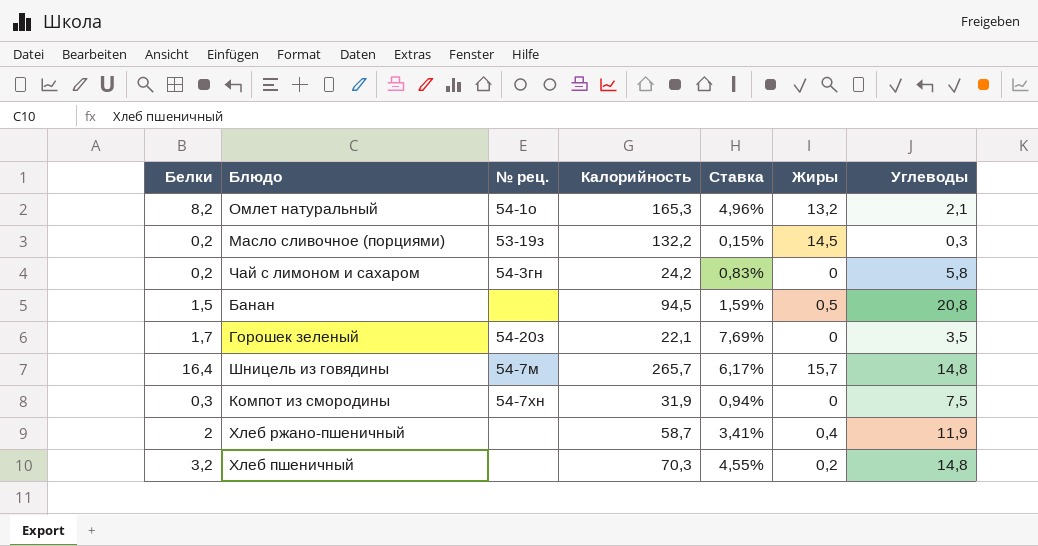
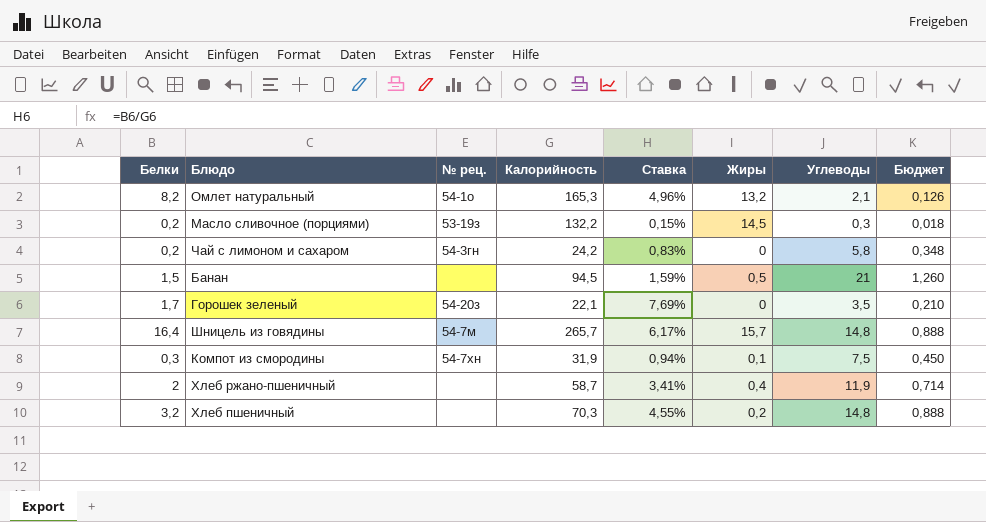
column Бюджет | formula: none -> [Углеводы] * 0,06
Банан | Углеводы: 20,8 -> 21
Компот из смородины | Жиры: 0 -> 0,1

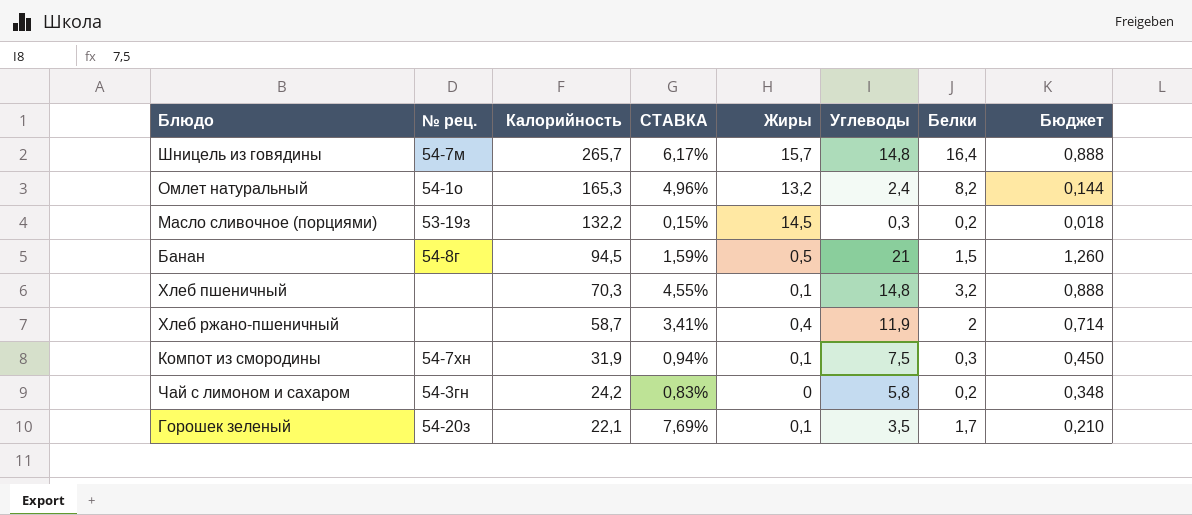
row order: none -> Калорийность descending
column name: Ставка -> СТАВКА
column Белки | position: 1 -> 7
Омлет натуральный | Углеводы: 2,1 -> 2,4
Омлет натуральный | Бюджет: 0,126 -> 0,144
Банан | № рец.: none -> 54-8г
Хлеб пшеничный | Жиры: 0,2 -> 0,1
Горошек зеленый | Жиры: 0 -> 0,1

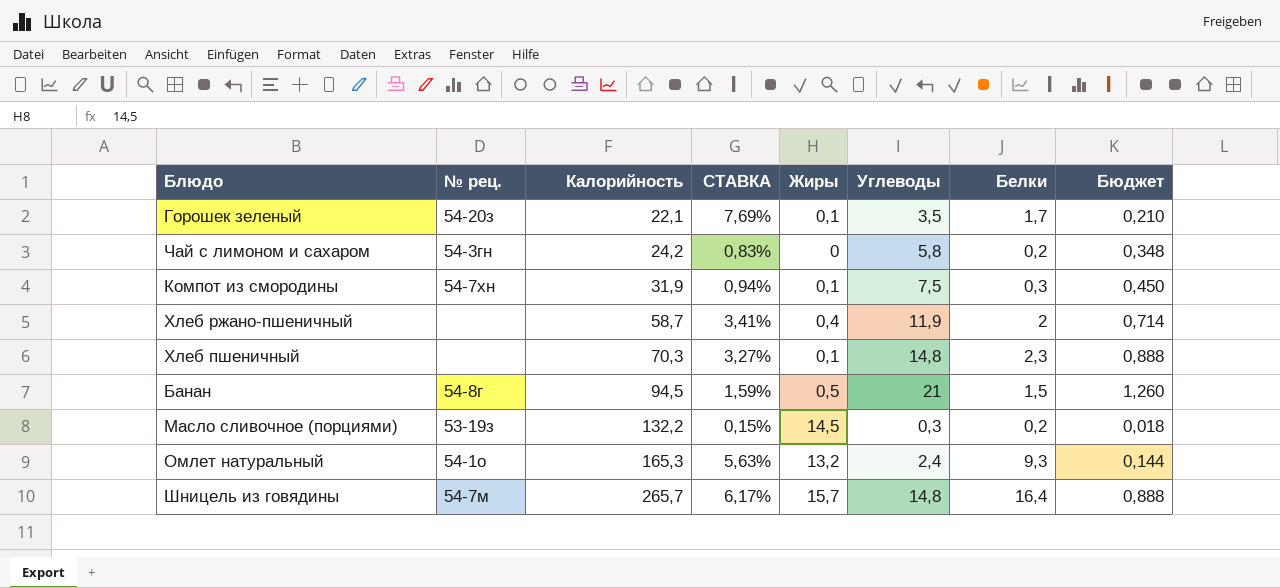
row order: Калорийность descending -> Калорийность ascending
Хлеб пшеничный | СТАВКА: 4,55% -> 3,27%
Хлеб пшеничный | Белки: 3,2 -> 2,3
Омлет натуральный | СТАВКА: 4,96% -> 5,63%
Омлет натуральный | Белки: 8,2 -> 9,3

